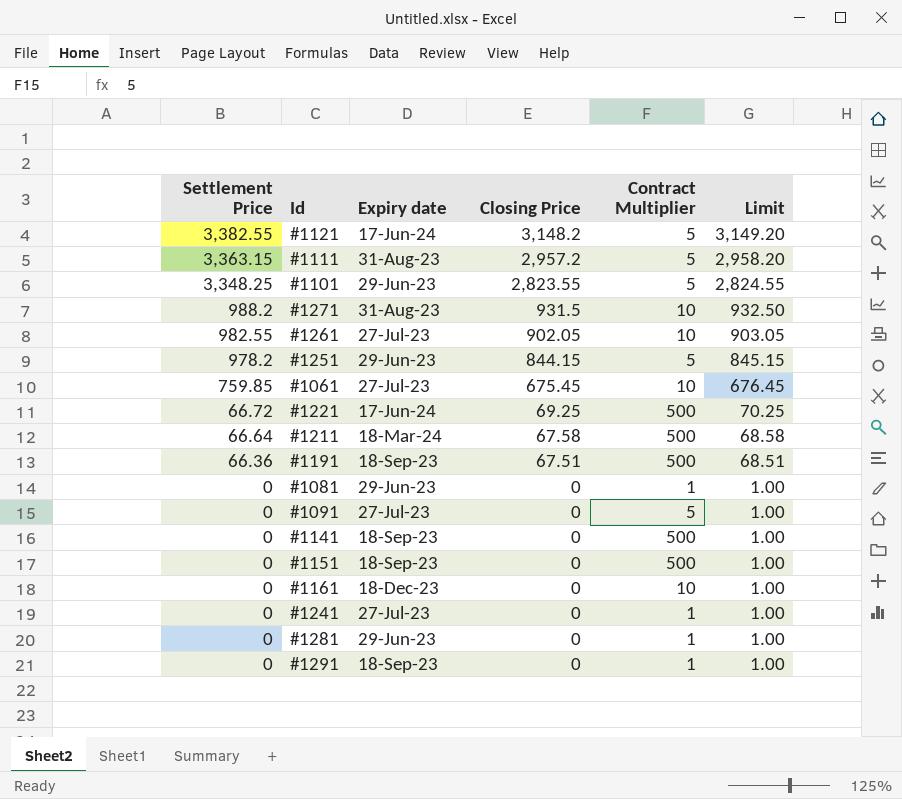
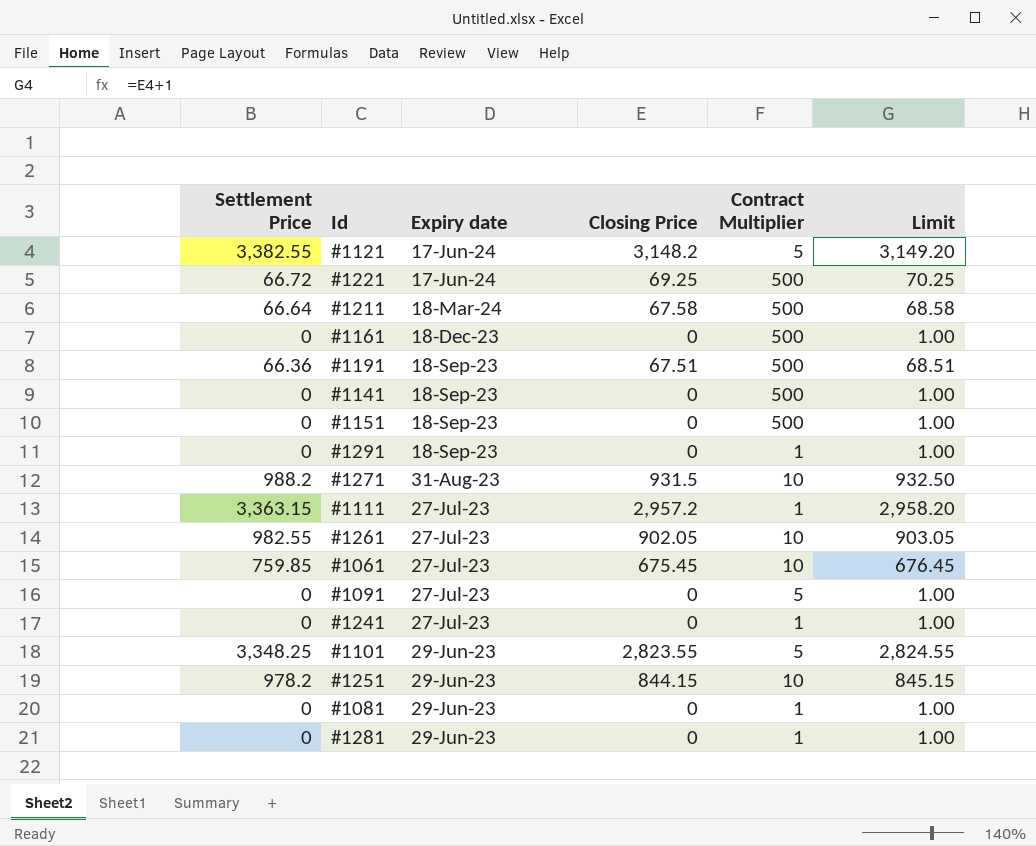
row order: Settlement Price descending -> Expiry date descending
#1161 | Contract Multiplier: 10 -> 500
#1111 | Expiry date: 31-Aug-23 -> 27-Jul-23
#1111 | Contract Multiplier: 5 -> 1
#1251 | Contract Multiplier: 5 -> 10

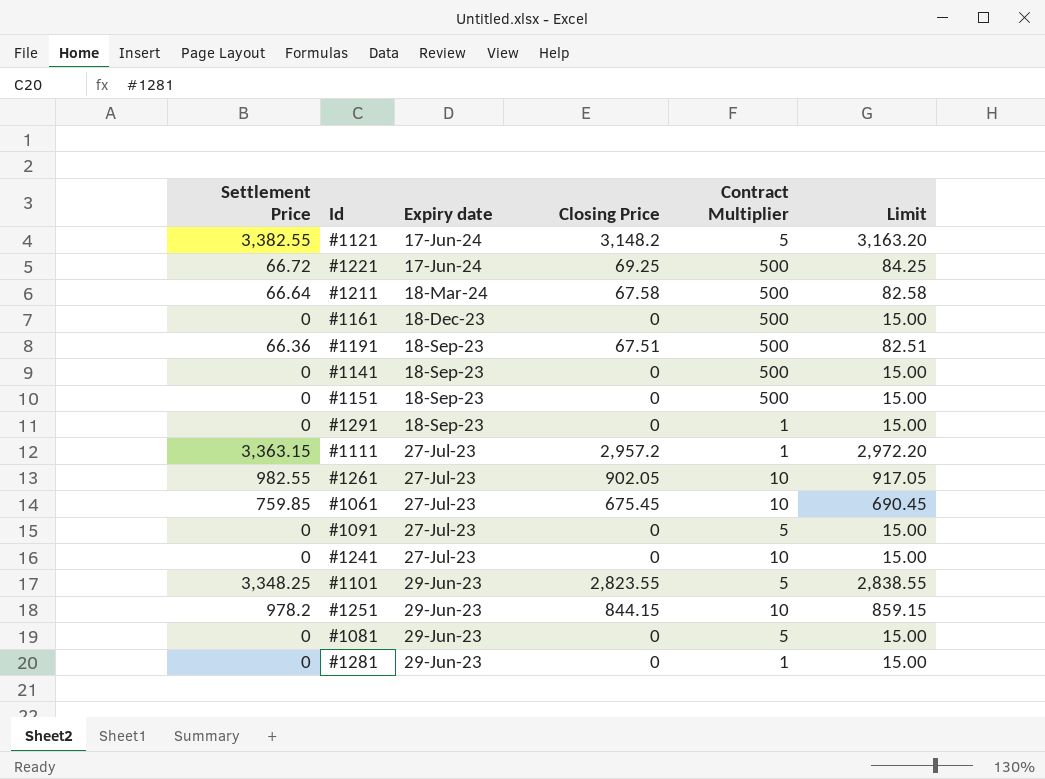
column Limit | formula: [Closing Price] + 1 -> [Closing Price] + 15
row #1271: 988.2 | 31-Aug-23 | 931.5 | 10 | 932.50 -> none
#1241 | Contract Multiplier: 1 -> 10
#1081 | Contract Multiplier: 1 -> 5

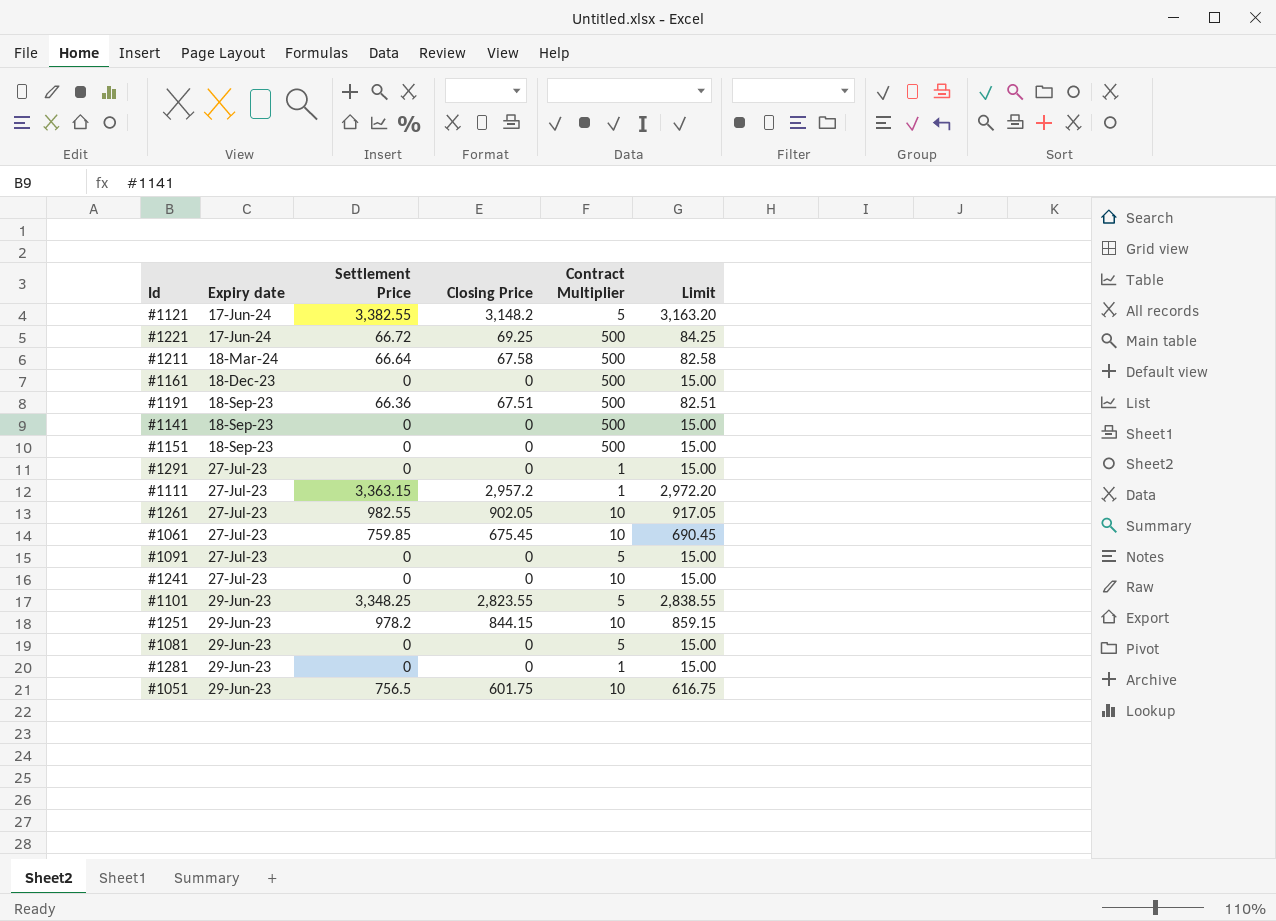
column Settlement Price | position: 1 -> 3
#1291 | Expiry date: 18-Sep-23 -> 27-Jul-23
row #1051: none -> 29-Jun-23 | 756.5 | 601.75 | 10 | 616.75

